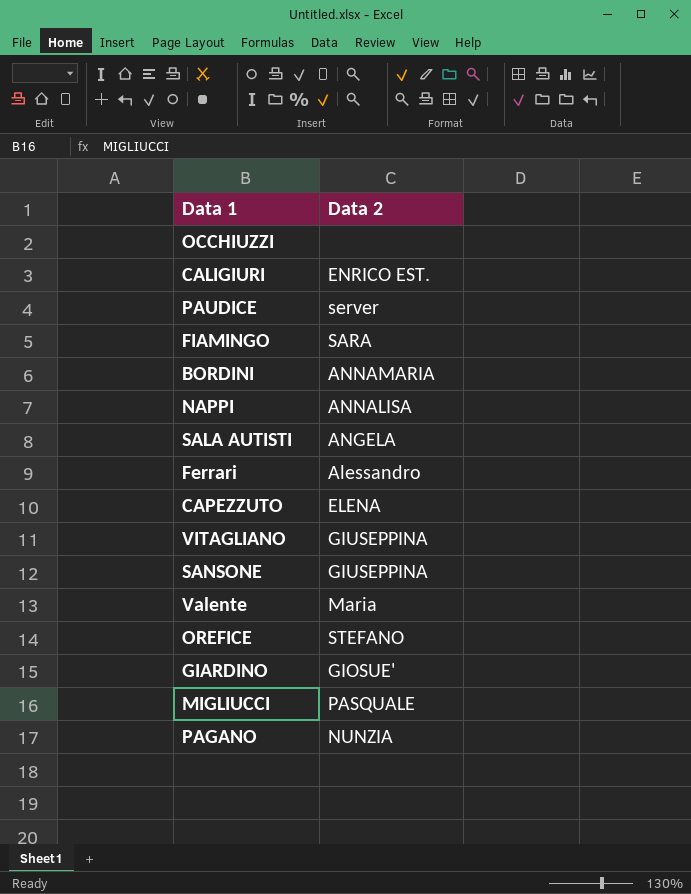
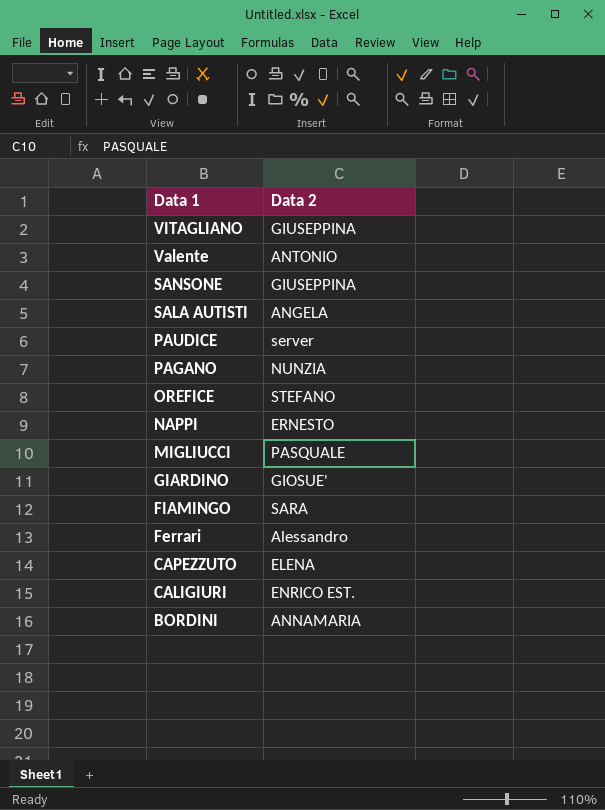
row order: none -> Data 1 descending
row OCCHIUZZI: none -> none
Valente | Data 2: Maria -> ANTONIO
NAPPI | Data 2: ANNALISA -> ERNESTO

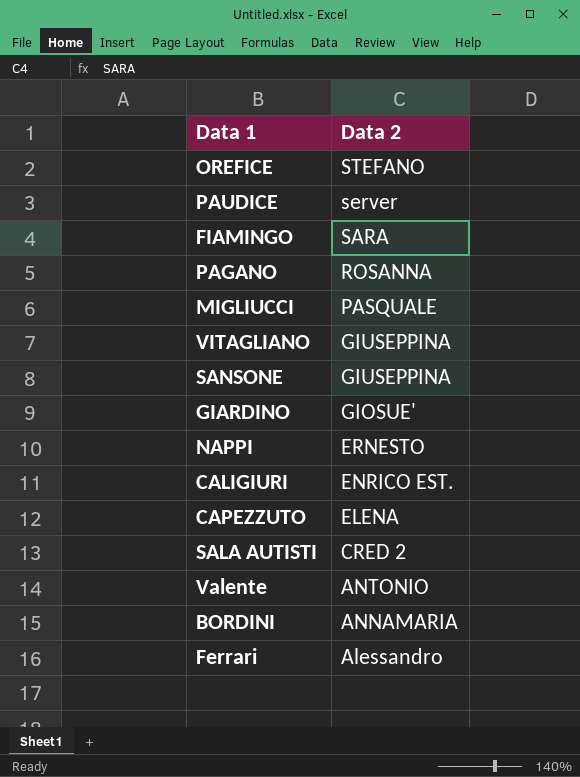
row order: Data 1 descending -> Data 2 descending
PAGANO | Data 2: NUNZIA -> ROSANNA
SALA AUTISTI | Data 2: ANGELA -> CRED 2

